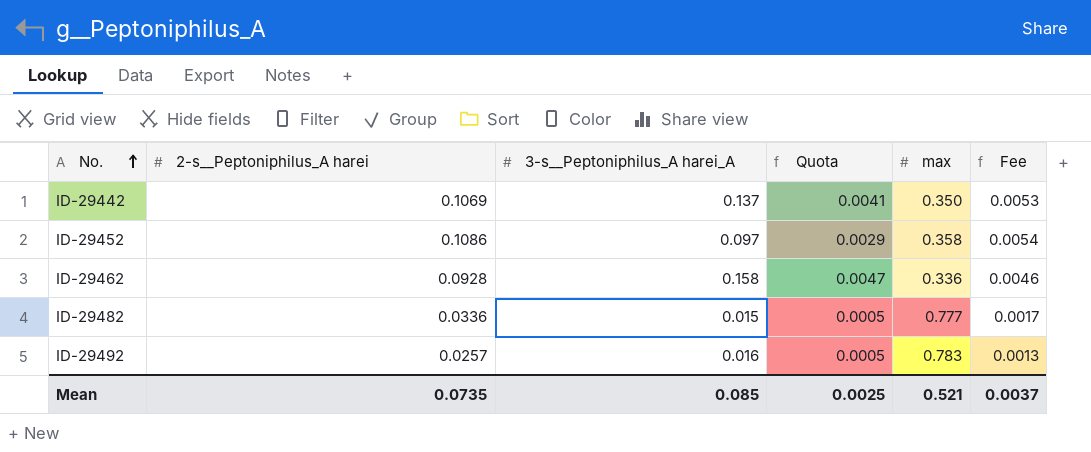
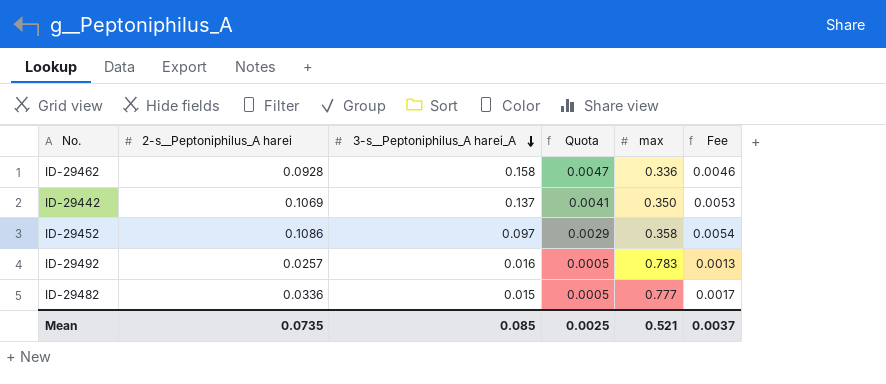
row order: No. ascending -> 3-s__Peptoniphilus_A harei_A descending

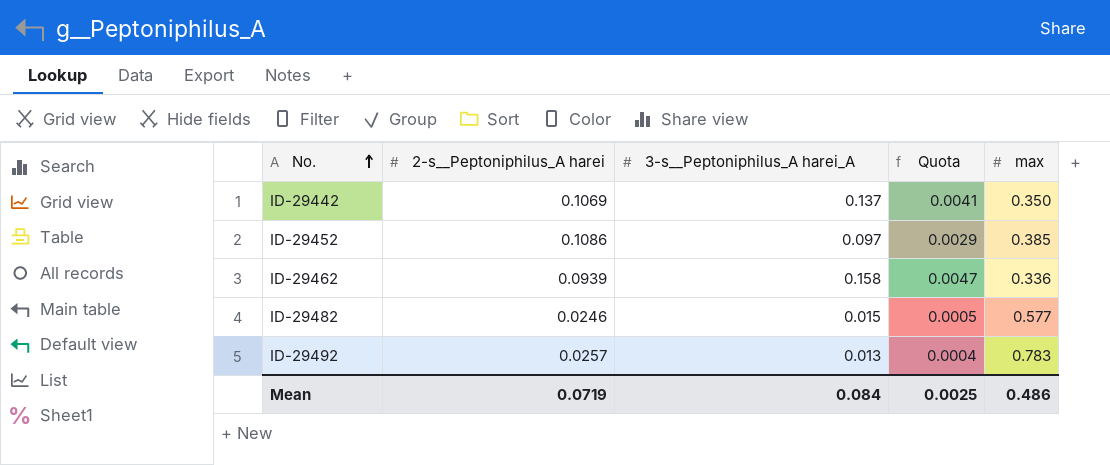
row order: 3-s__Peptoniphilus_A harei_A descending -> No. ascending
column Fee | formula: [2-s__Peptoniphilus_A harei] * 0.05 -> none
ID-29452 | max: 0.358 -> 0.385
ID-29462 | 2-s__Peptoniphilus_A harei: 0.0928 -> 0.0939
ID-29482 | 2-s__Peptoniphilus_A harei: 0.0336 -> 0.0246
ID-29482 | max: 0.777 -> 0.577
ID-29492 | 3-s__Peptoniphilus_A harei_A: 0.016 -> 0.013
ID-29492 | Quota: 0.0005 -> 0.0004
Mean | 2-s__Peptoniphilus_A harei: 0.0735 -> 0.0719
Mean | 3-s__Peptoniphilus_A harei_A: 0.085 -> 0.084
Mean | max: 0.521 -> 0.486

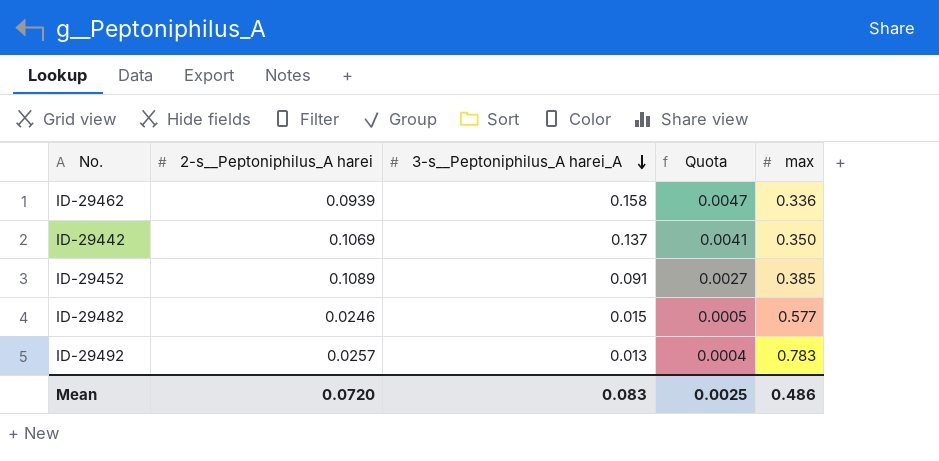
row order: No. ascending -> 3-s__Peptoniphilus_A harei_A descending
ID-29452 | 2-s__Peptoniphilus_A harei: 0.1086 -> 0.1089
ID-29452 | 3-s__Peptoniphilus_A harei_A: 0.097 -> 0.091
ID-29452 | Quota: 0.0029 -> 0.0027
Mean | 2-s__Peptoniphilus_A harei: 0.0719 -> 0.0720
Mean | 3-s__Peptoniphilus_A harei_A: 0.084 -> 0.083

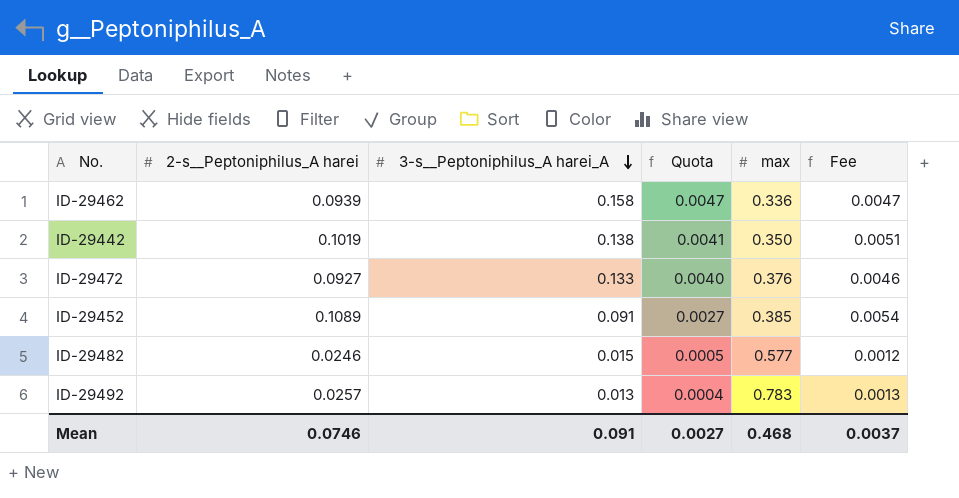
column Fee | formula: none -> [2-s__Peptoniphilus_A harei] * 0.05
ID-29442 | 2-s__Peptoniphilus_A harei: 0.1069 -> 0.1019
ID-29442 | 3-s__Peptoniphilus_A harei_A: 0.137 -> 0.138
row ID-29472: none -> 0.0927 | 0.133 | 0.0040 | 0.376 | 0.0046
Mean | 2-s__Peptoniphilus_A harei: 0.0720 -> 0.0746
Mean | 3-s__Peptoniphilus_A harei_A: 0.083 -> 0.091
Mean | Quota: 0.0025 -> 0.0027
Mean | max: 0.486 -> 0.468

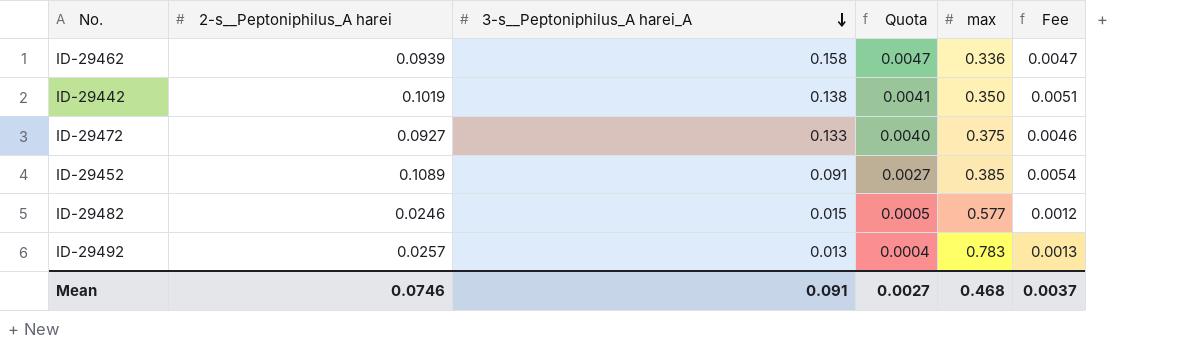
ID-29472 | max: 0.376 -> 0.375

